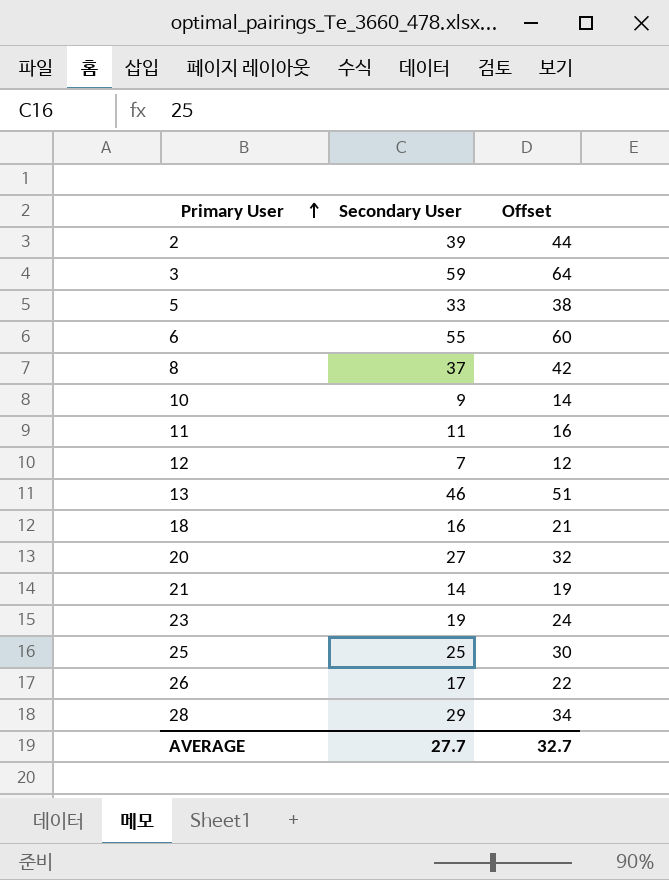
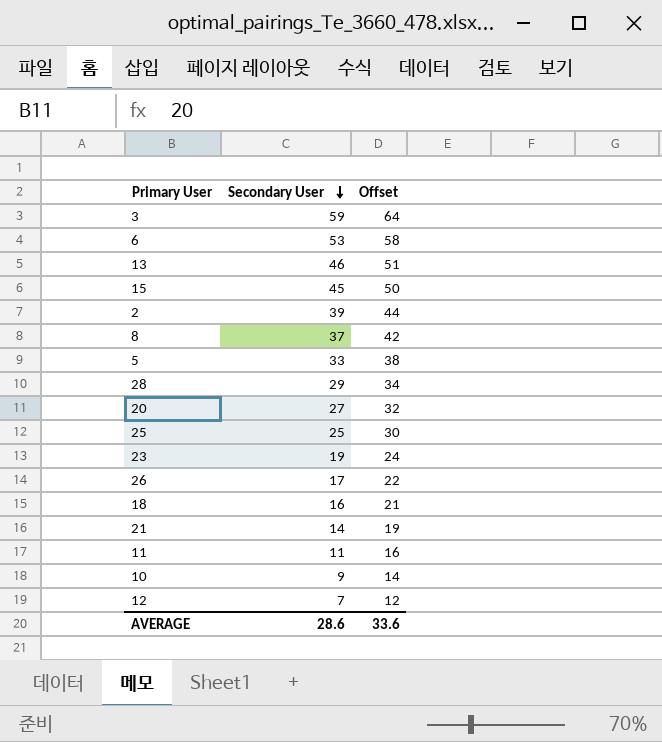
row order: Primary User ascending -> Secondary User descending
6 | Secondary User: 55 -> 53
6 | Offset: 60 -> 58
row 15: none -> 45 | 50
AVERAGE | Secondary User: 27.7 -> 28.6
AVERAGE | Offset: 32.7 -> 33.6

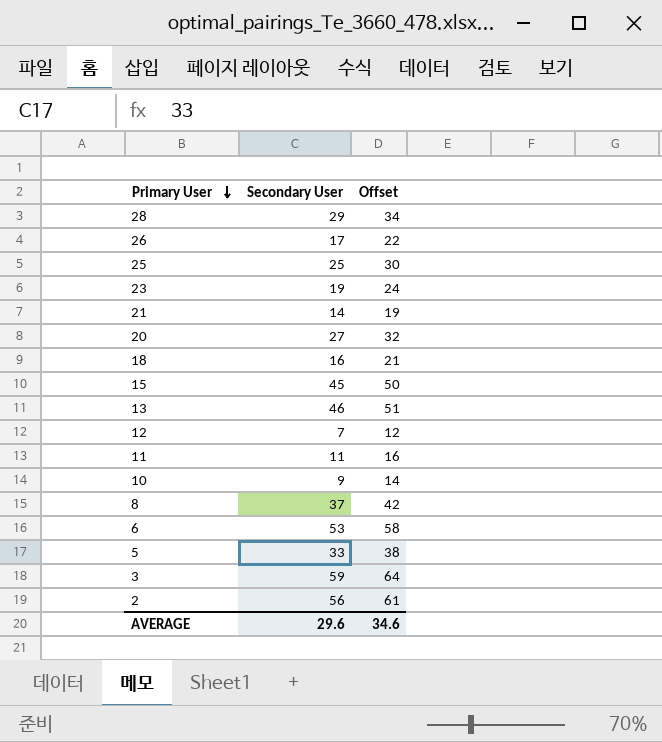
row order: Secondary User descending -> Primary User descending
2 | Secondary User: 39 -> 56
2 | Offset: 44 -> 61
AVERAGE | Secondary User: 28.6 -> 29.6
AVERAGE | Offset: 33.6 -> 34.6

